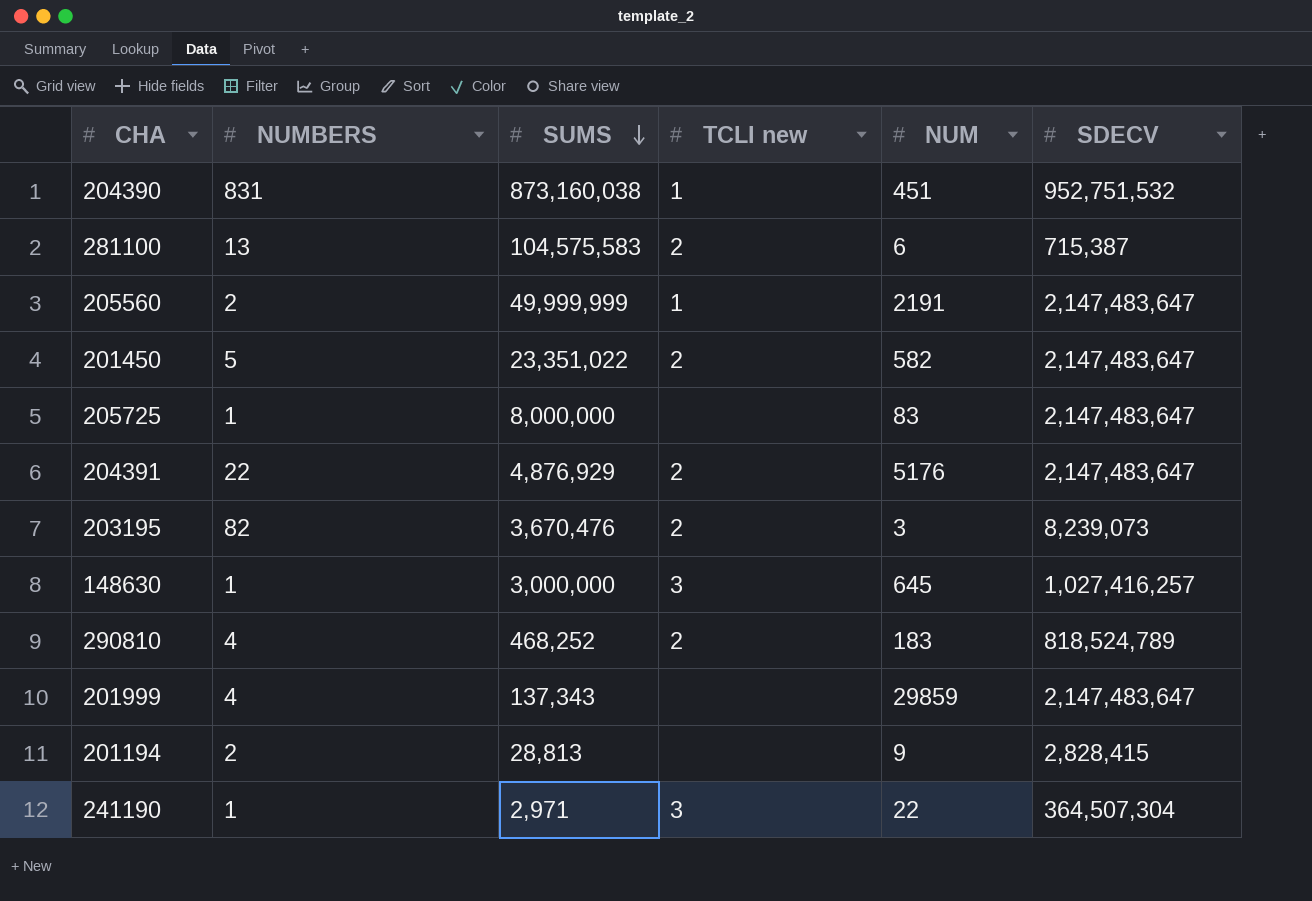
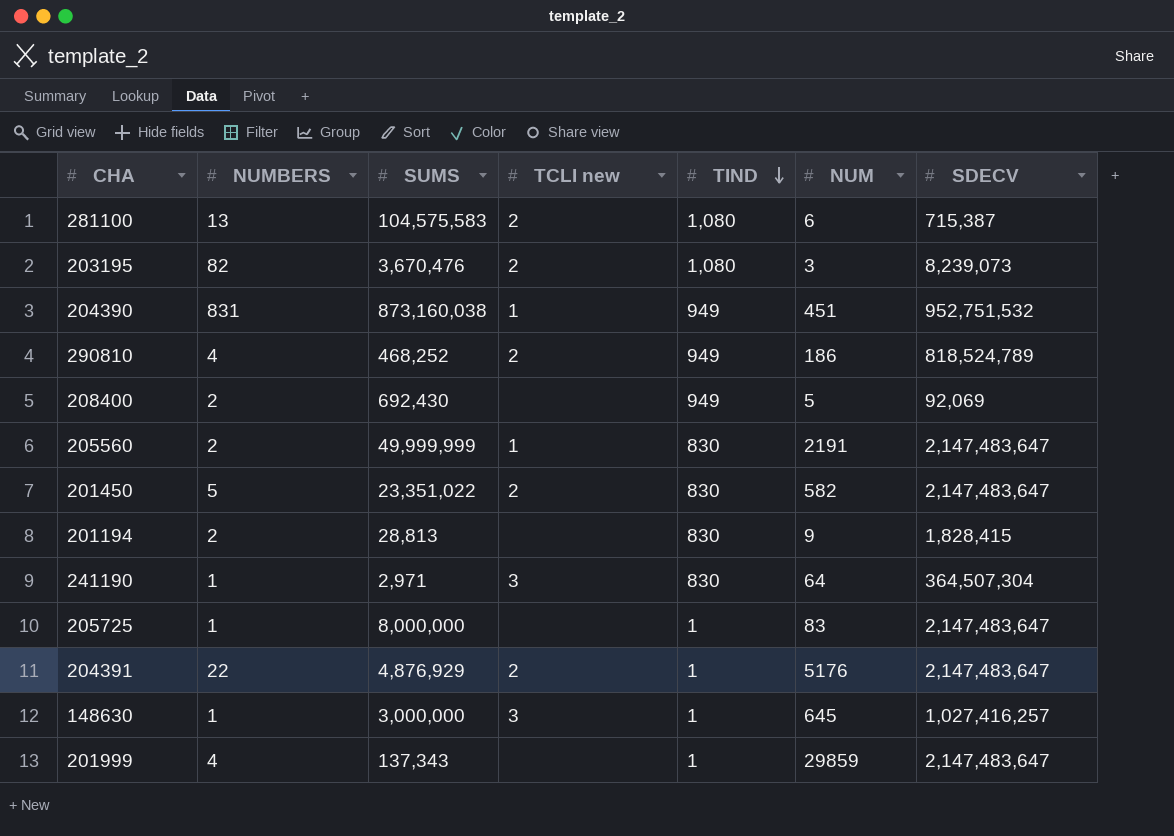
row order: SUMS descending -> TIND descending
column TIND | position: none -> 5
290810 | NUM: 183 -> 186
row 208400: none -> 2 | 692,430 | none | 949 | 5 | 92,069
201194 | SDECV: 2,828,415 -> 1,828,415
241190 | NUM: 22 -> 64

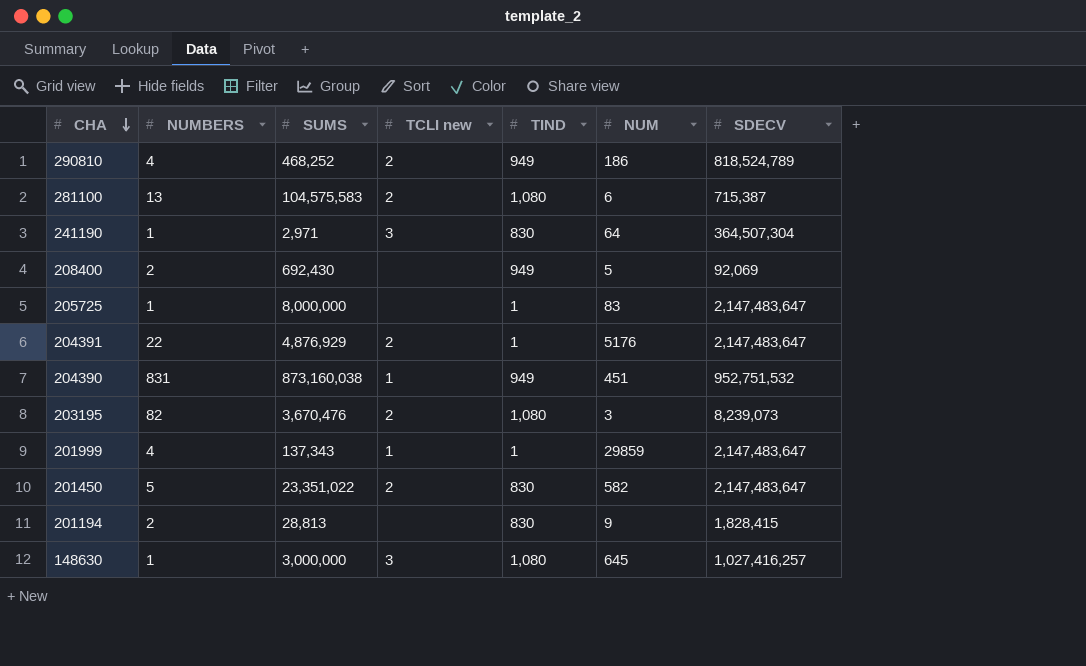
row order: TIND descending -> CHA descending
row 205560: 2 | 49,999,999 | 1 | 830 | 2191 | 2,147,483,647 -> none
201999 | TCLI new: none -> 1
148630 | TIND: 1 -> 1,080

